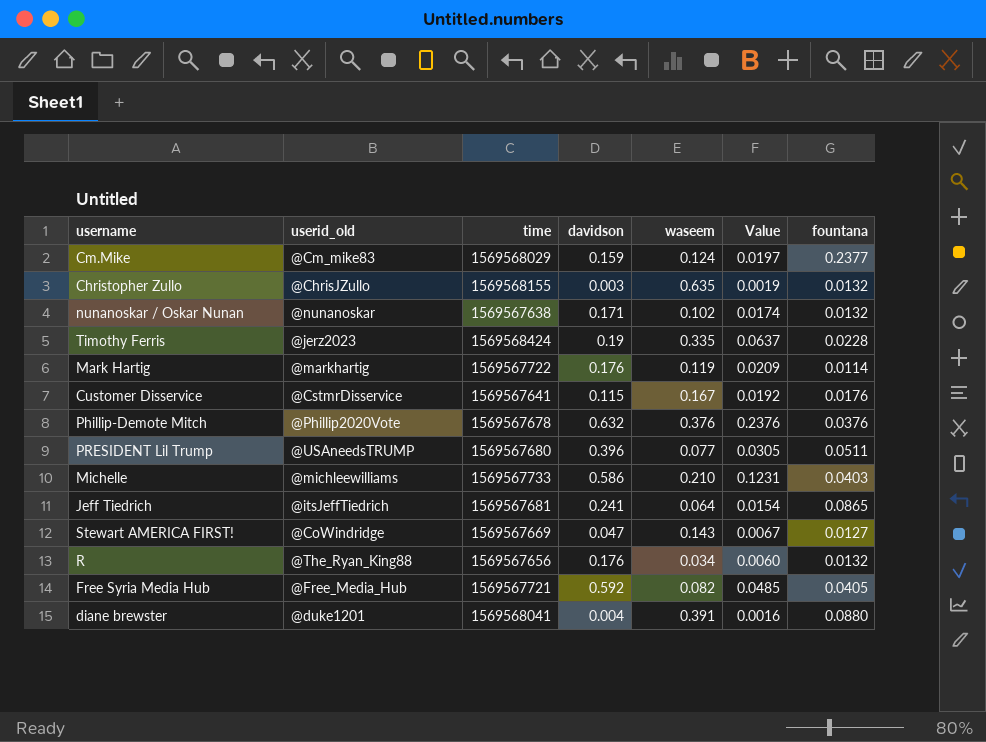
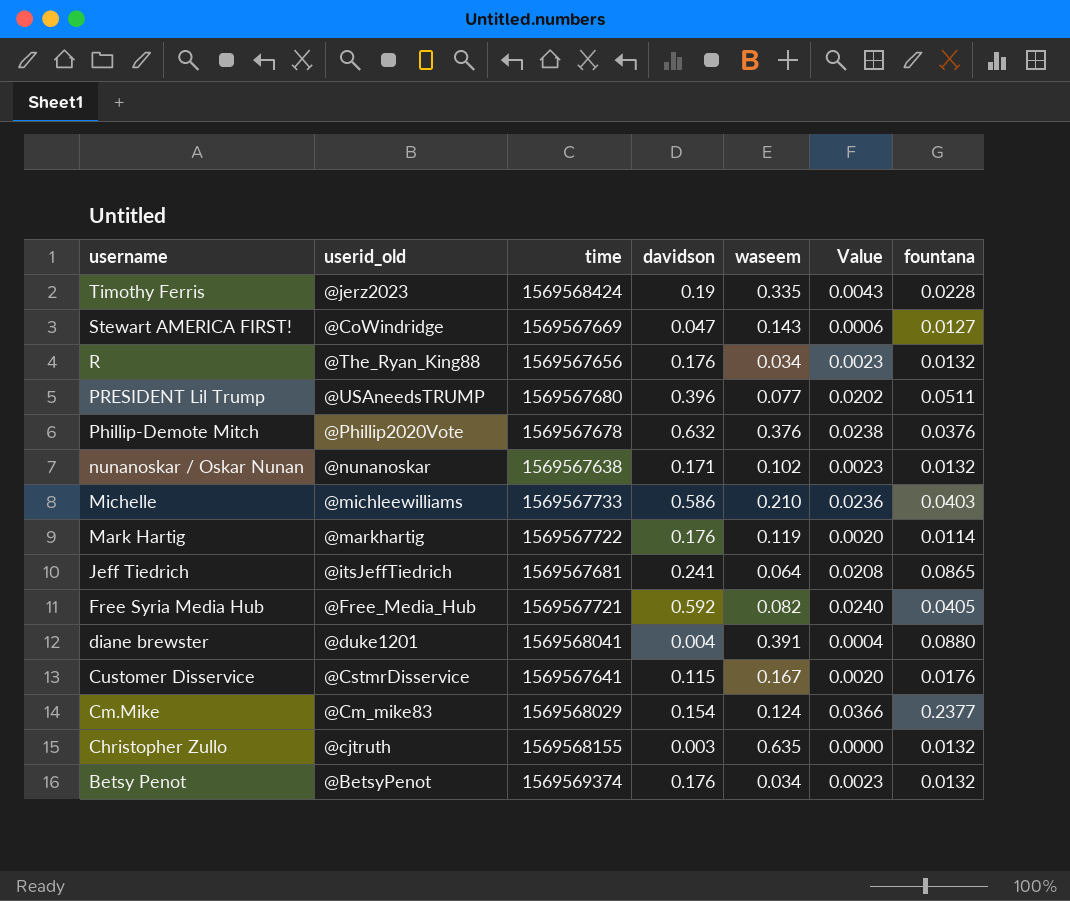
row order: none -> username descending
column Value | formula: [davidson] * [waseem] -> [davidson] * [fountana]
Cm.Mike | davidson: 0.159 -> 0.154
Christopher Zullo | userid_old: @ChrisJZullo -> @cjtruth
row Betsy Penot: none -> @BetsyPenot | 1569569374 | 0.176 | 0.034 | 0.0023 | 0.0132

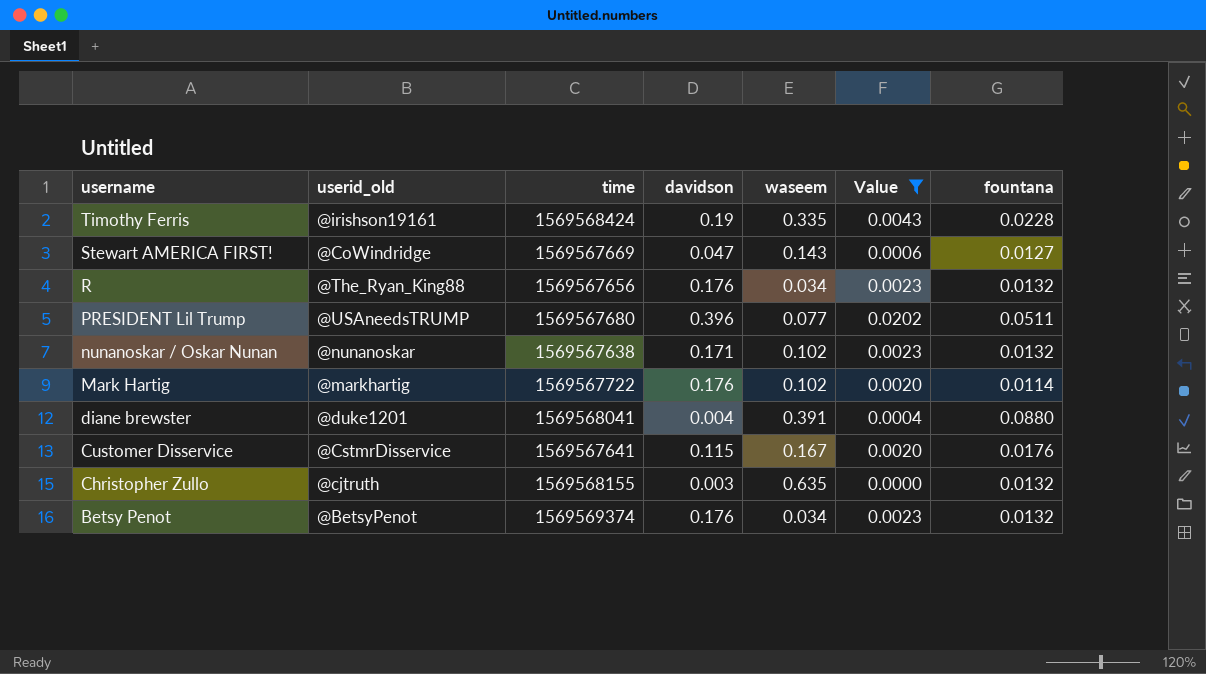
filter: none -> Value <= 0.0202
Timothy Ferris | userid_old: @jerz2023 -> @irishson19161
Mark Hartig | waseem: 0.119 -> 0.102

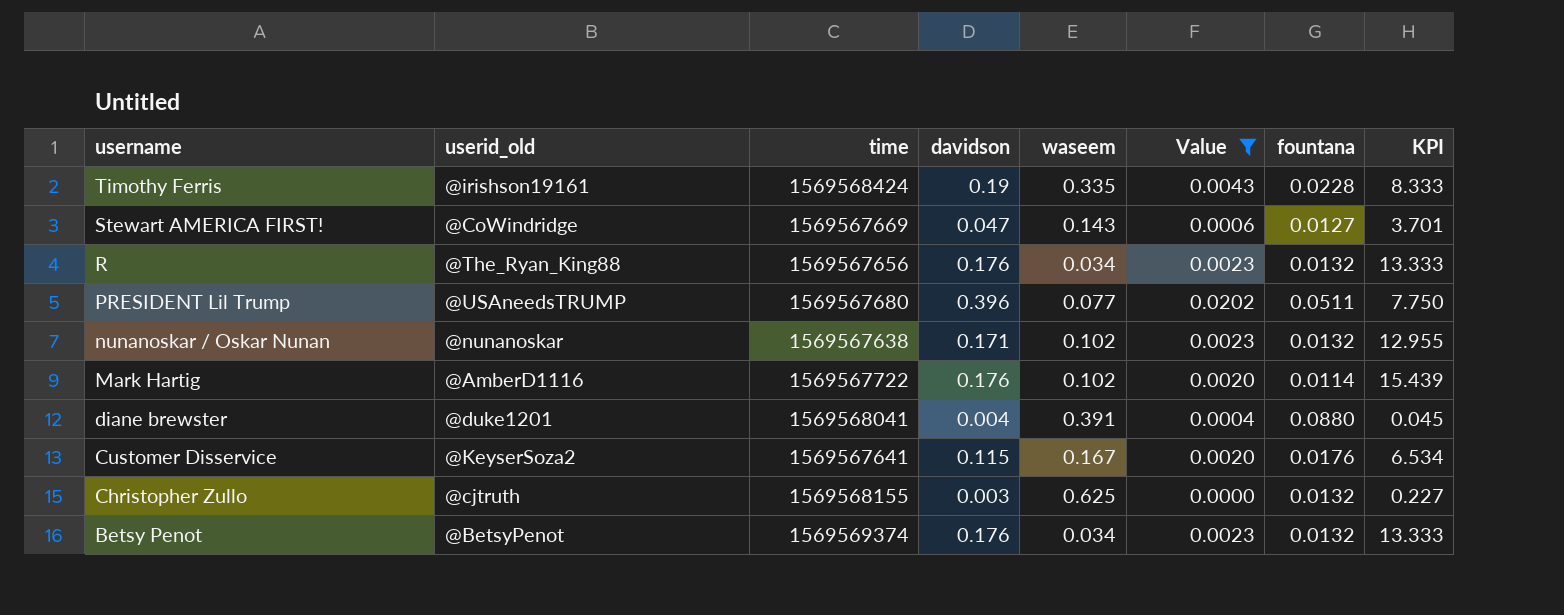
column KPI | formula: none -> [davidson] / [fountana]
Mark Hartig | userid_old: @markhartig -> @AmberD1116
Customer Disservice | userid_old: @CstmrDisservice -> @KeyserSoza2
Christopher Zullo | waseem: 0.635 -> 0.625

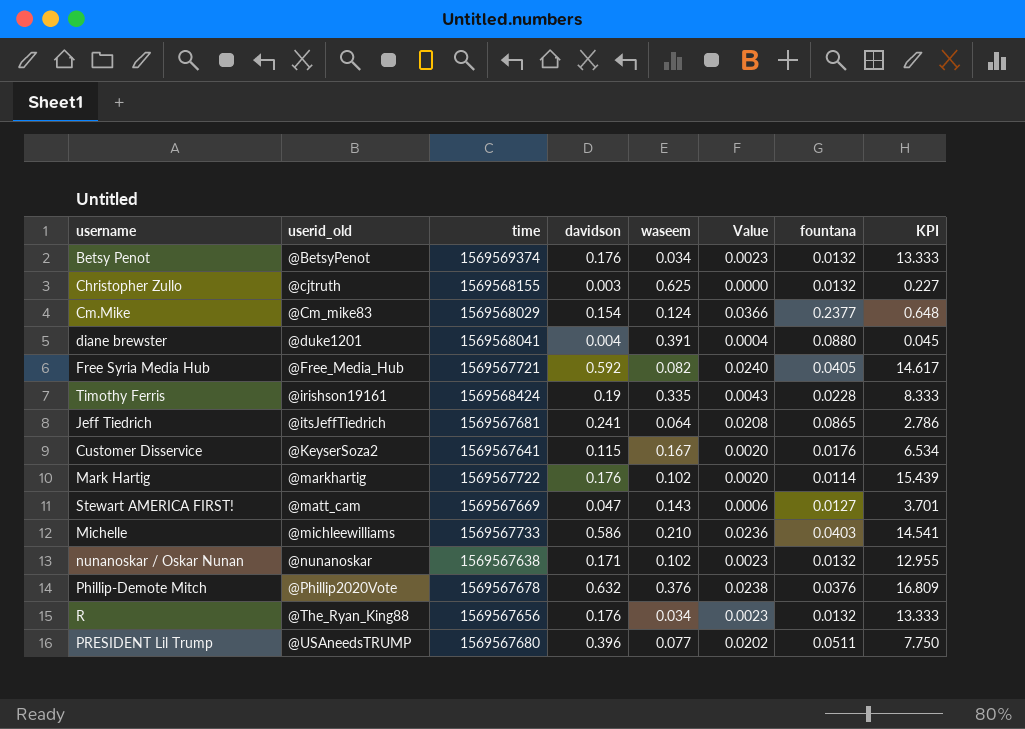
filter: Value <= 0.0202 -> none
row order: username descending -> userid_old ascending
Mark Hartig | userid_old: @AmberD1116 -> @markhartig
Stewart AMERICA FIRST! | userid_old: @CoWindridge -> @matt_cam

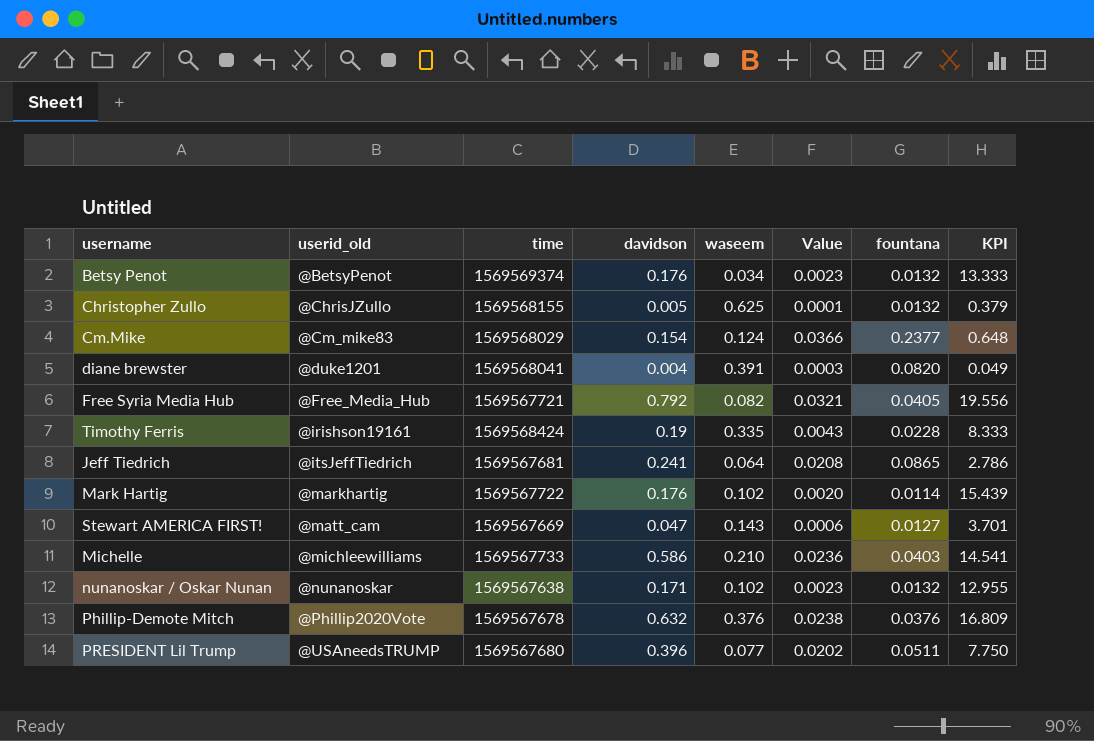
row Customer Disservice: @KeyserSoza2 | 1569567641 | 0.115 | 0.167 | 0.0020 | 0.0176 | 6.534 -> none
row R: @The_Ryan_King88 | 1569567656 | 0.176 | 0.034 | 0.0023 | 0.0132 | 13.333 -> none
Christopher Zullo | userid_old: @cjtruth -> @ChrisJZullo
Christopher Zullo | davidson: 0.003 -> 0.005
Christopher Zullo | Value: 0.0000 -> 0.0001
Christopher Zullo | KPI: 0.227 -> 0.379
diane brewster | Value: 0.0004 -> 0.0003
diane brewster | fountana: 0.0880 -> 0.0820
diane brewster | KPI: 0.045 -> 0.049
Free Syria Media Hub | davidson: 0.592 -> 0.792
Free Syria Media Hub | Value: 0.0240 -> 0.0321
Free Syria Media Hub | KPI: 14.617 -> 19.556

